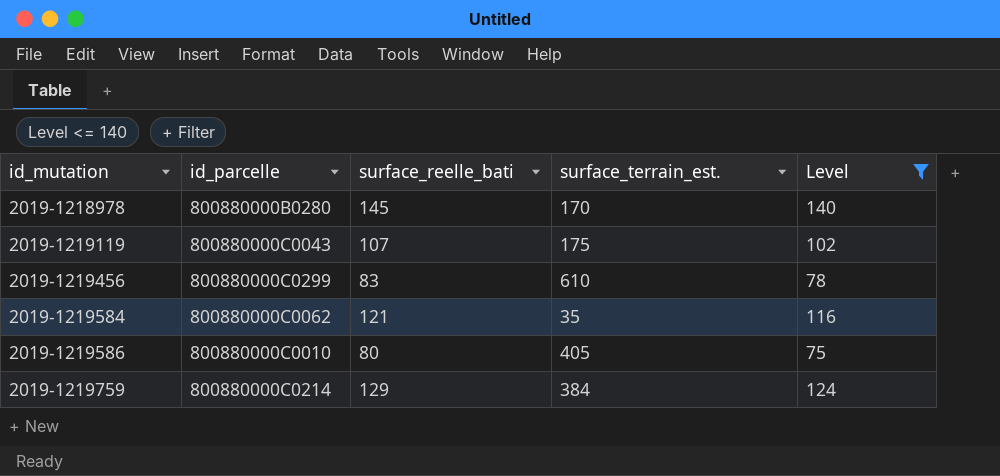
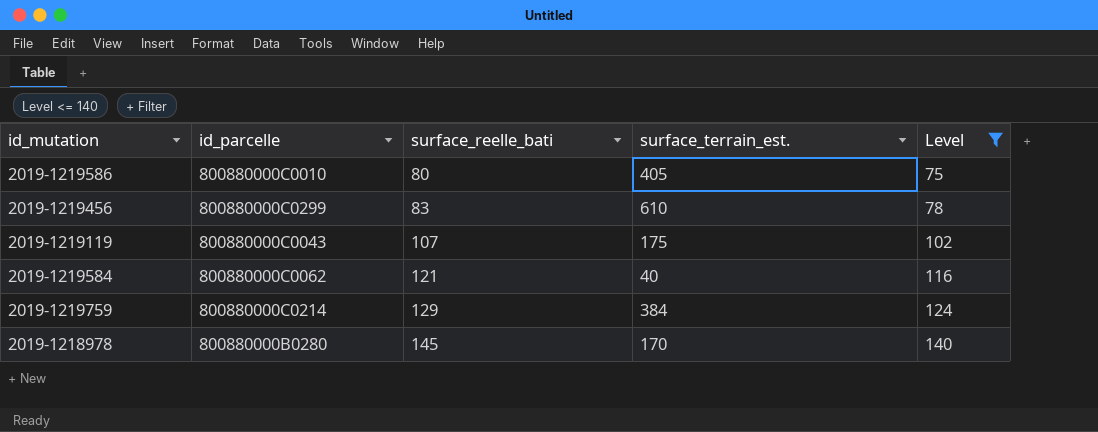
row order: id_mutation ascending -> surface_reelle_bati ascending
2019-1219584 | surface_terrain_est.: 35 -> 40

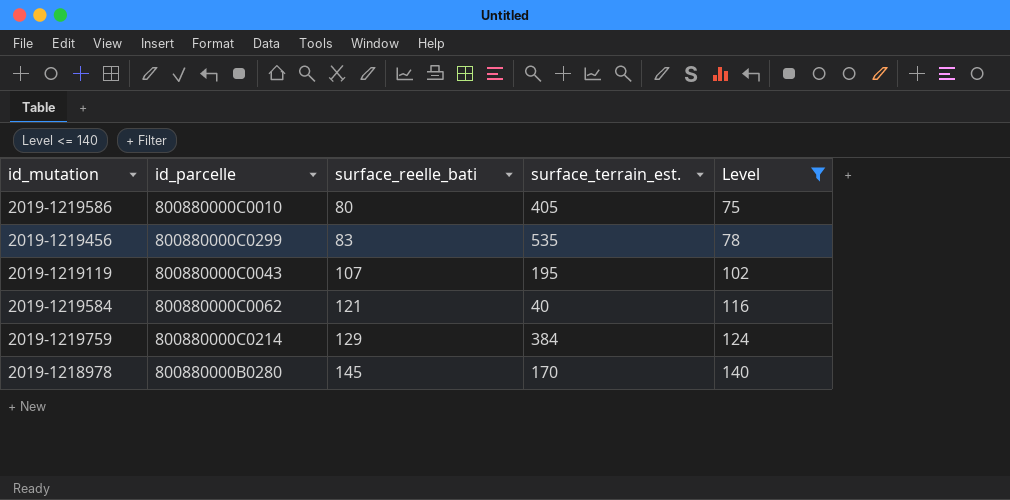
2019-1219456 | surface_terrain_est.: 610 -> 535
2019-1219119 | surface_terrain_est.: 175 -> 195

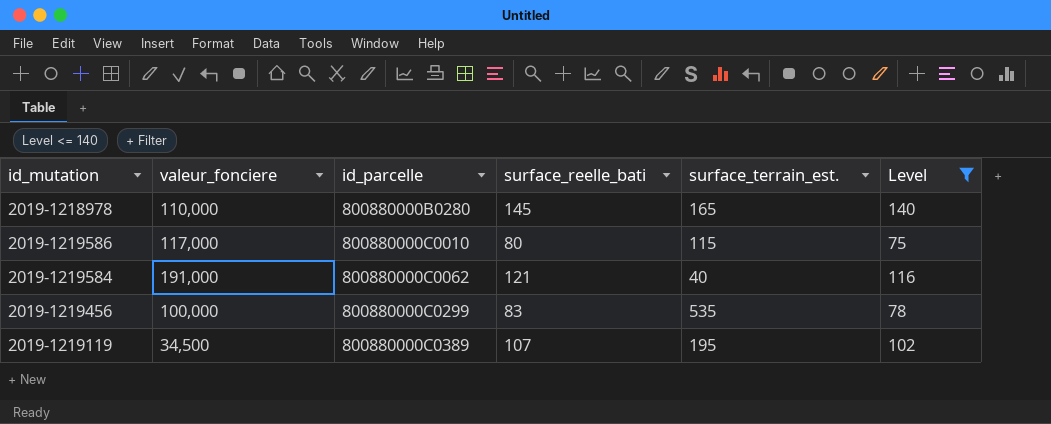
row order: surface_reelle_bati ascending -> id_parcelle ascending
column valeur_fonciere | position: none -> 2
row 2019-1219759: 800880000C0214 | 129 | 384 | 124 -> none
2019-1218978 | surface_terrain_est.: 170 -> 165
2019-1219586 | surface_terrain_est.: 405 -> 115
2019-1219119 | id_parcelle: 800880000C0043 -> 800880000C0389

